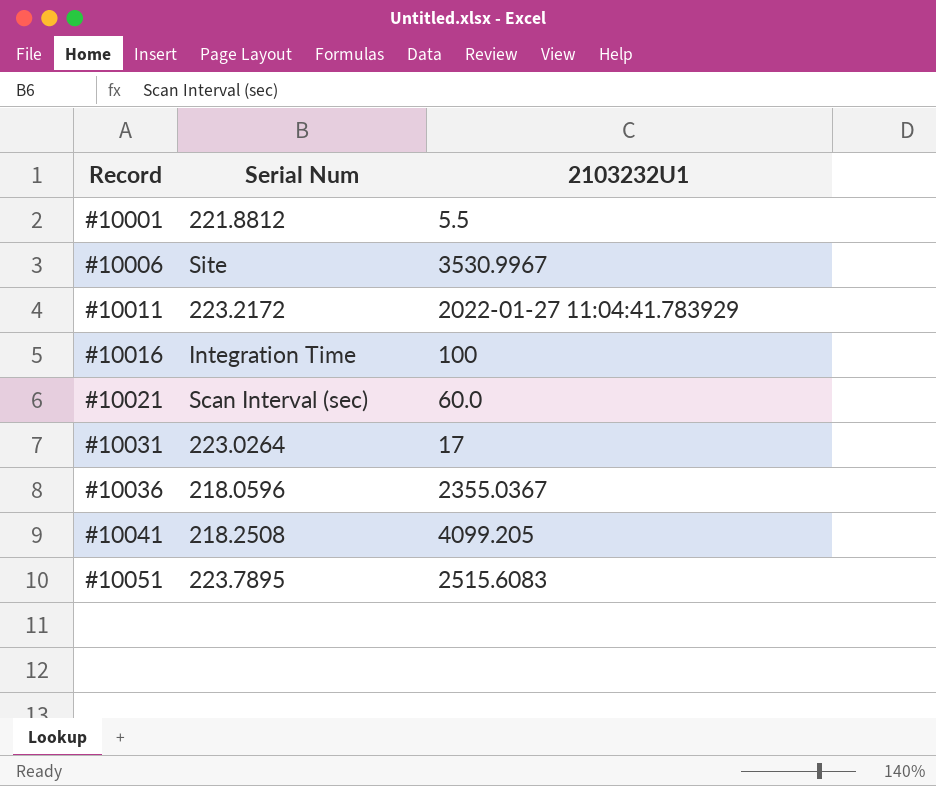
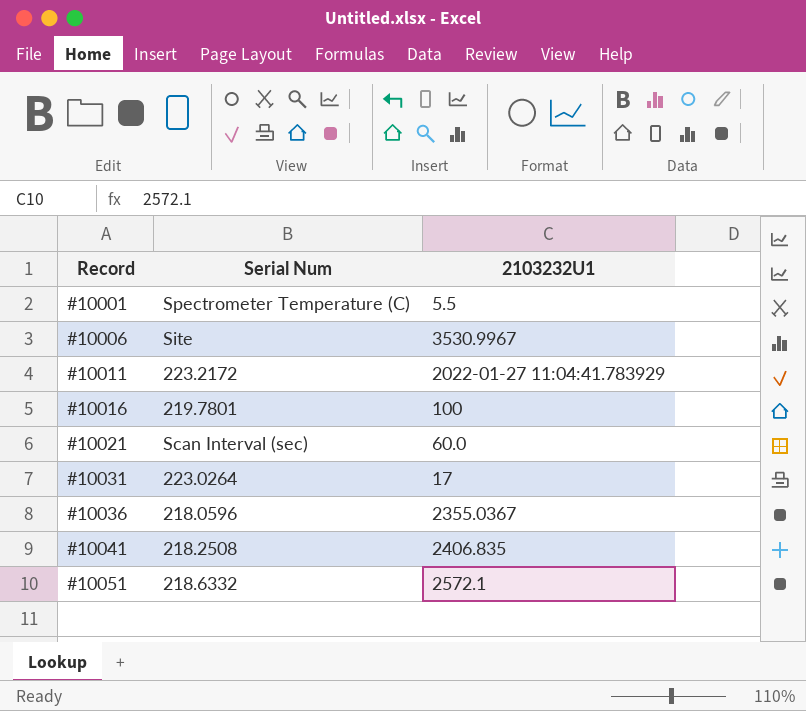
#10001 | Serial Num: 221.8812 -> Spectrometer Temperature (C)
#10016 | Serial Num: Integration Time -> 219.7801
#10041 | 2103232U1: 4099.205 -> 2406.835
#10051 | Serial Num: 223.7895 -> 218.6332
#10051 | 2103232U1: 2515.6083 -> 2572.1

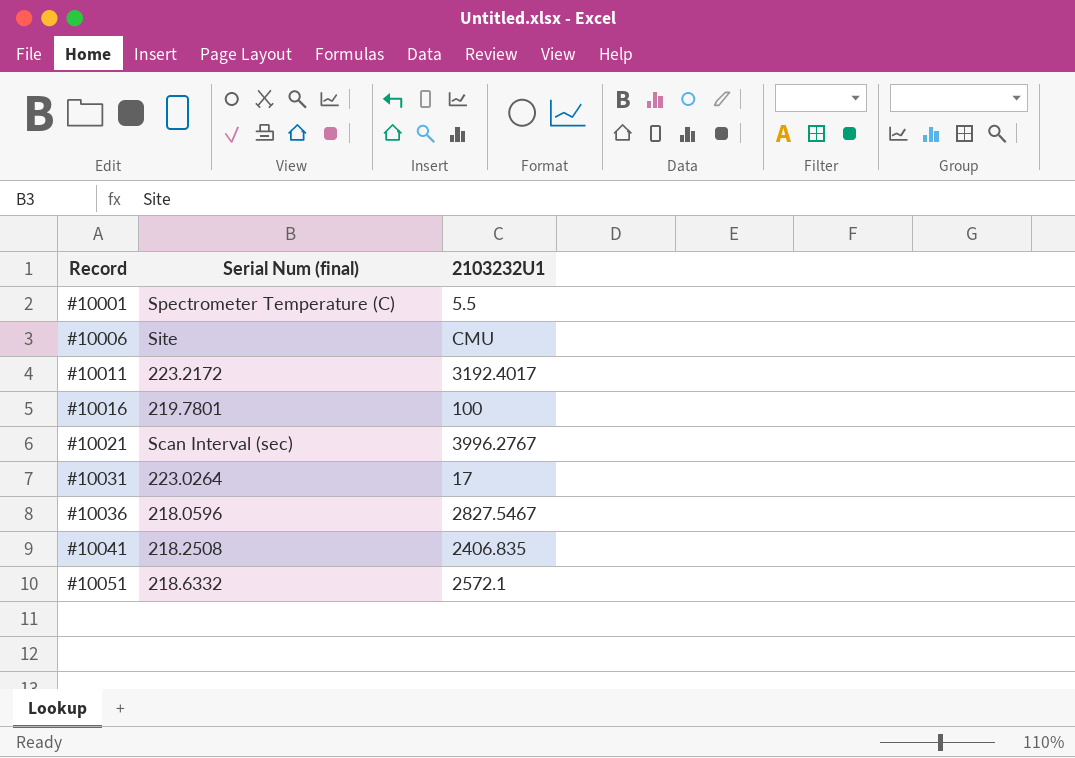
column name: Serial Num -> Serial Num (final)
#10006 | 2103232U1: 3530.9967 -> CMU
#10011 | 2103232U1: 2022-01-27 11:04:41.783929 -> 3192.4017
#10021 | 2103232U1: 60.0 -> 3996.2767
#10036 | 2103232U1: 2355.0367 -> 2827.5467

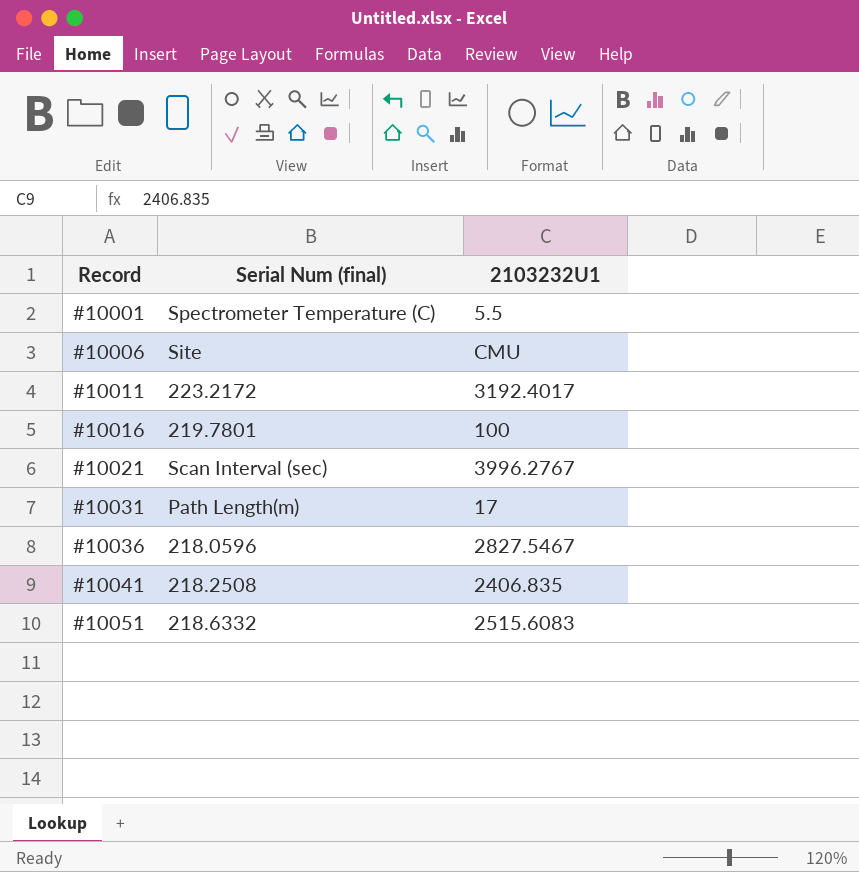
#10031 | Serial Num (final): 223.0264 -> Path Length(m)
#10051 | 2103232U1: 2572.1 -> 2515.6083

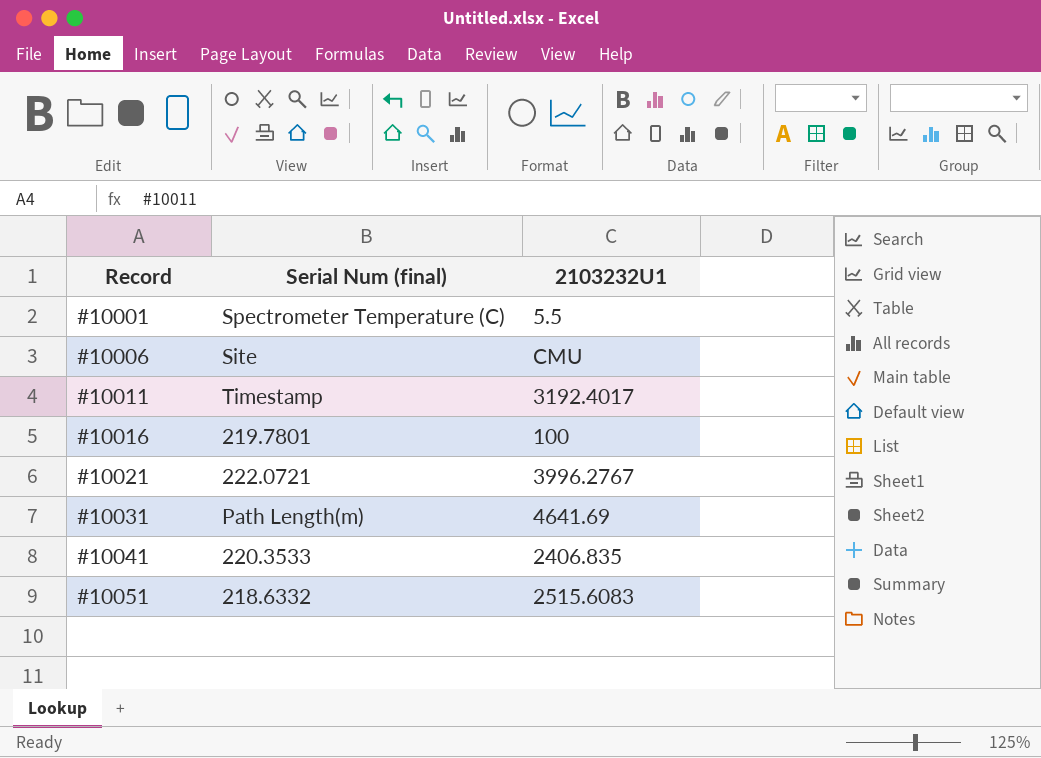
row #10036: 218.0596 | 2827.5467 -> none
#10011 | Serial Num (final): 223.2172 -> Timestamp
#10021 | Serial Num (final): Scan Interval (sec) -> 222.0721
#10031 | 2103232U1: 17 -> 4641.69
#10041 | Serial Num (final): 218.2508 -> 220.3533

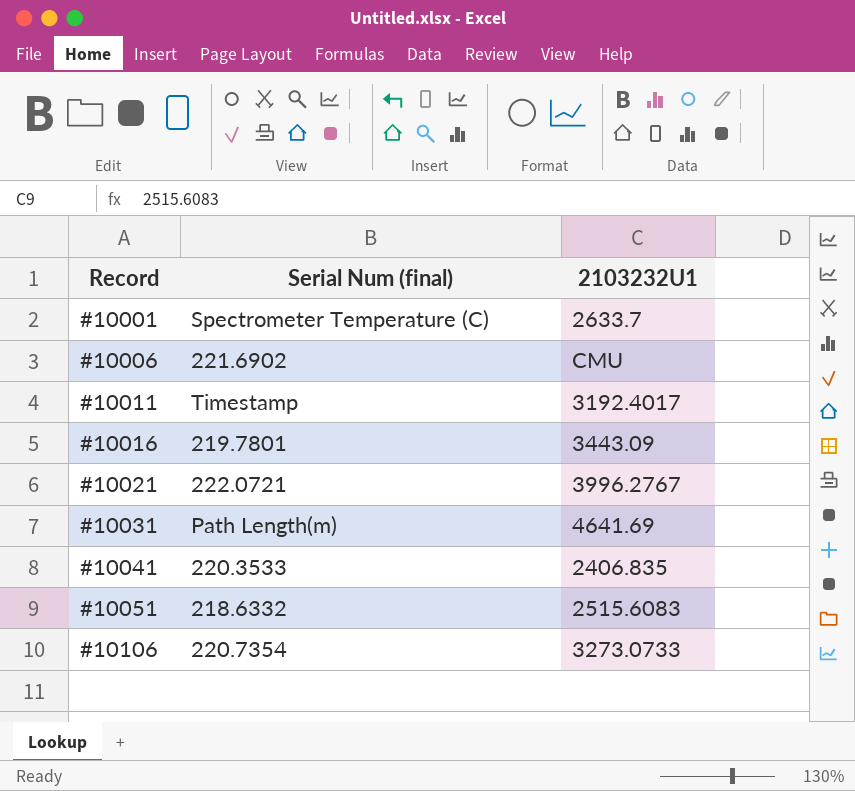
#10001 | 2103232U1: 5.5 -> 2633.7
#10006 | Serial Num (final): Site -> 221.6902
#10016 | 2103232U1: 100 -> 3443.09
row #10106: none -> 220.7354 | 3273.0733

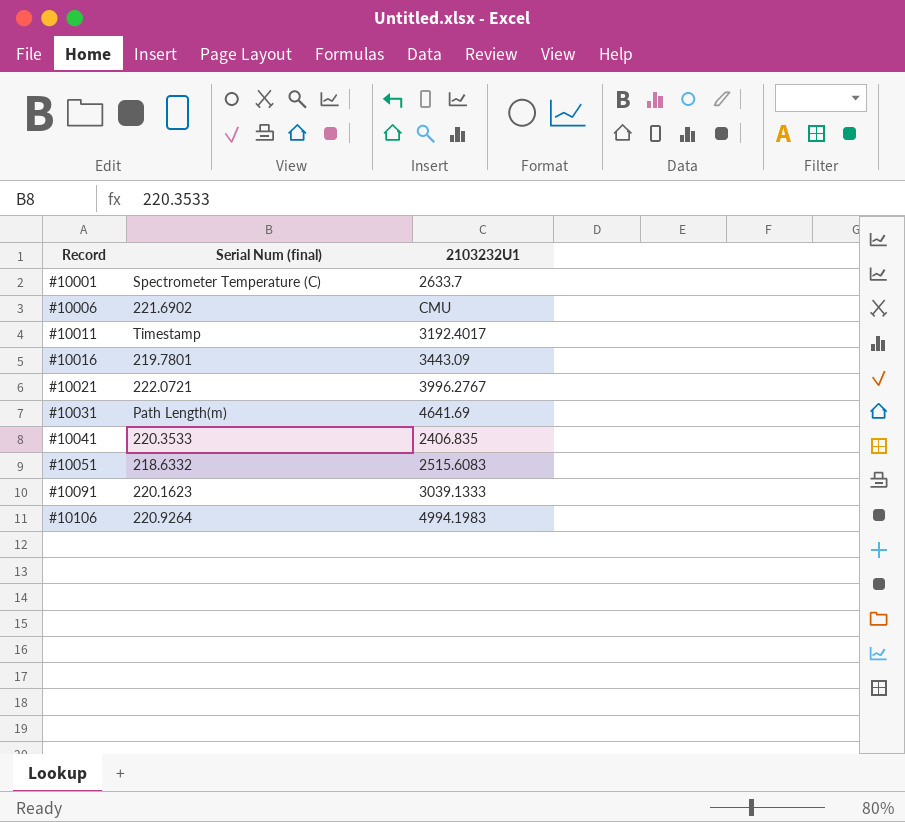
row #10091: none -> 220.1623 | 3039.1333
#10106 | Serial Num (final): 220.7354 -> 220.9264
#10106 | 2103232U1: 3273.0733 -> 4994.1983

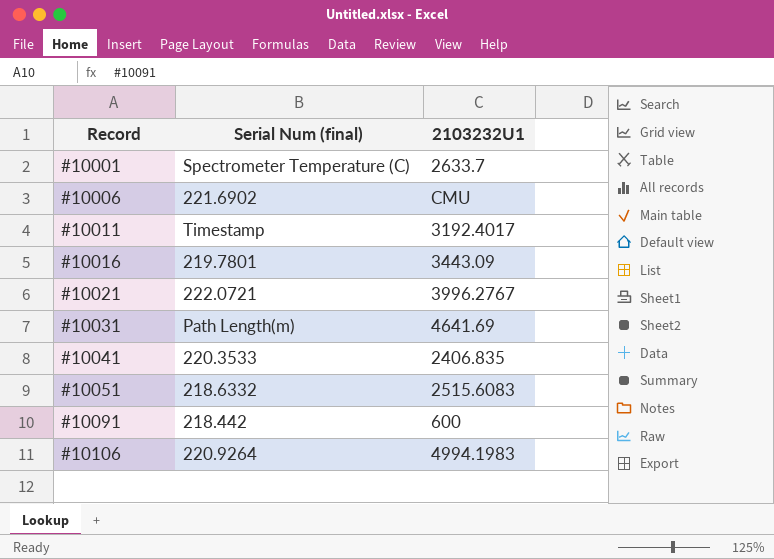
#10091 | Serial Num (final): 220.1623 -> 218.442
#10091 | 2103232U1: 3039.1333 -> 600

